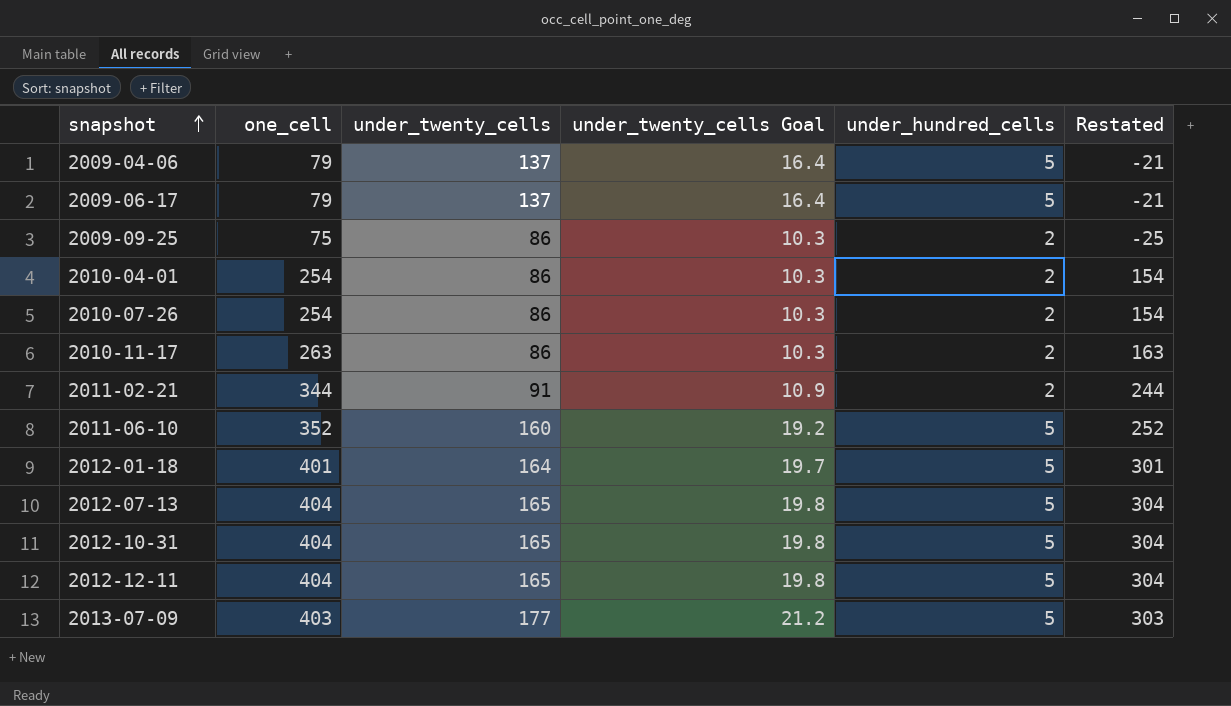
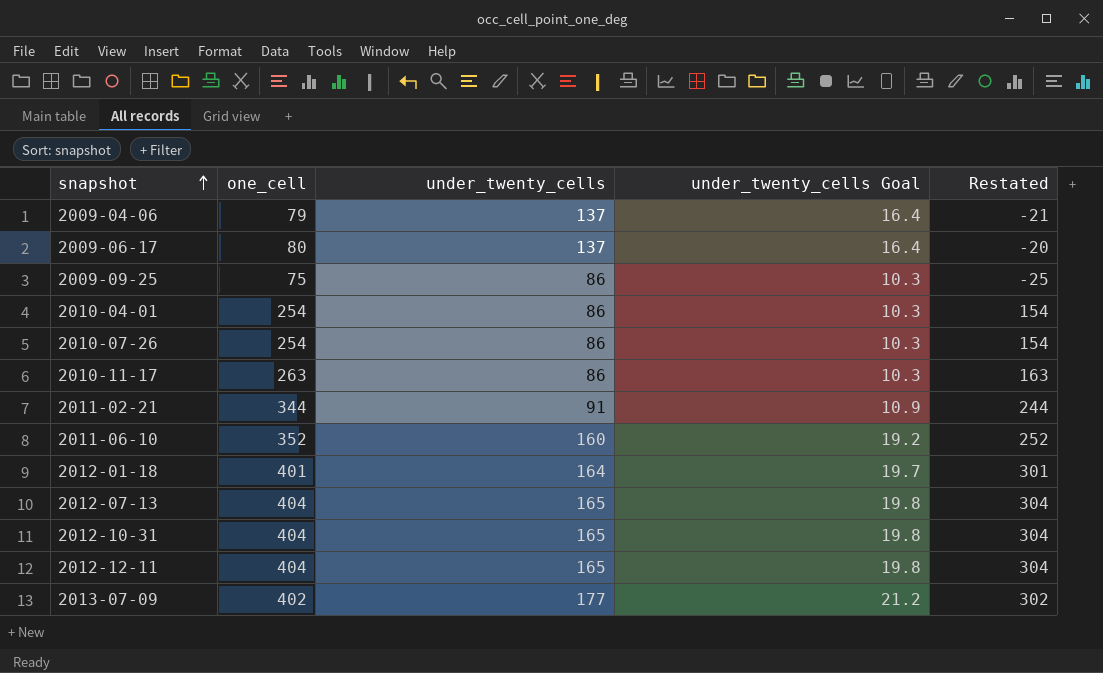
column under_hundred_cells | position: 5 -> none
2009-06-17 | one_cell: 79 -> 80
2009-06-17 | Restated: -21 -> -20
2013-07-09 | one_cell: 403 -> 402
2013-07-09 | Restated: 303 -> 302

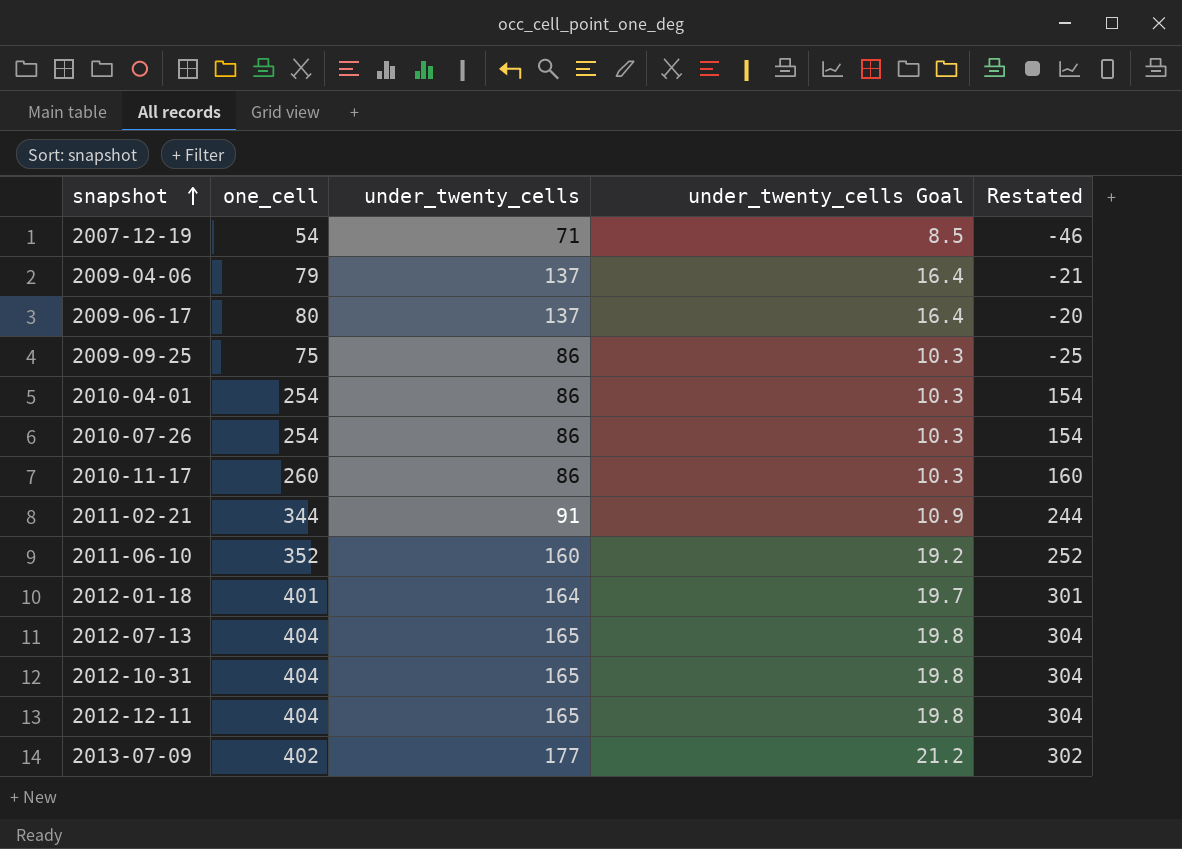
row 2007-12-19: none -> 54 | 71 | 8.5 | -46
2010-11-17 | one_cell: 263 -> 260
2010-11-17 | Restated: 163 -> 160

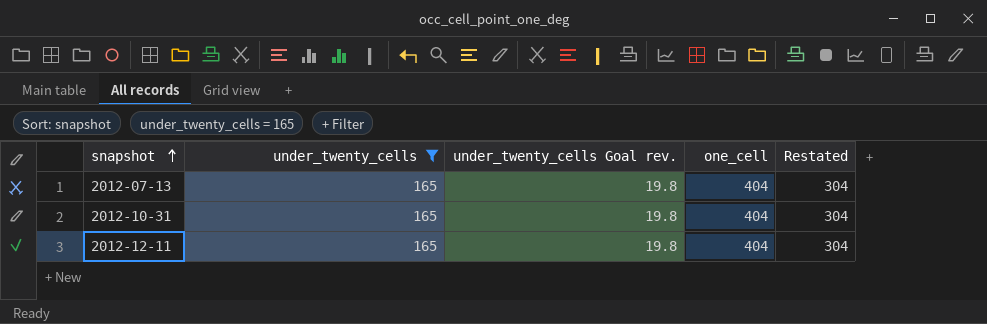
filter: none -> under_twenty_cells = 165
column name: under_twenty_cells Goal -> under_twenty_cells Goal rev.
column one_cell | position: 2 -> 4

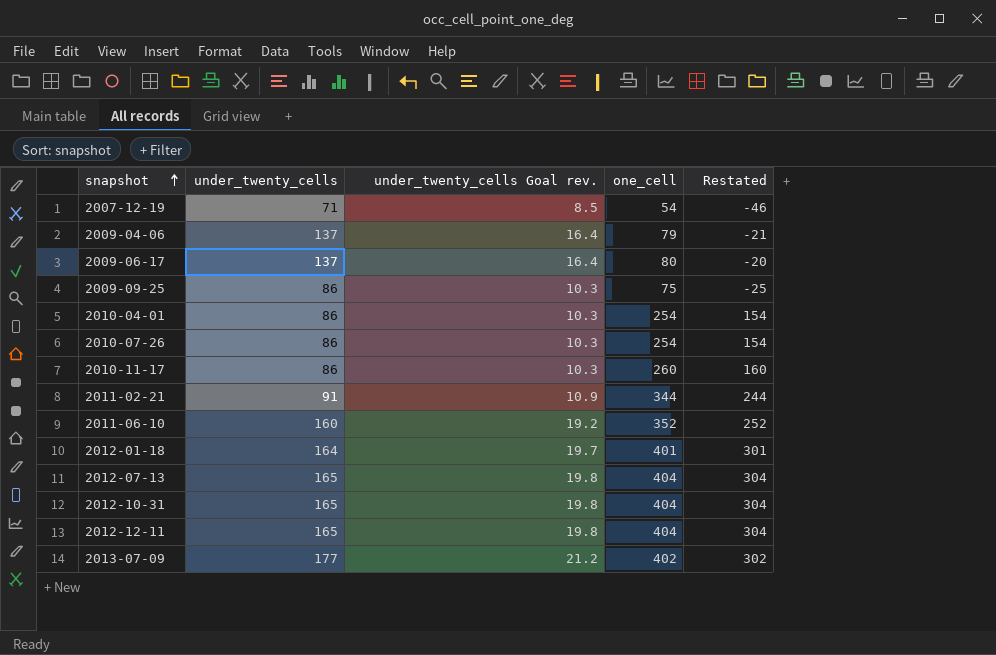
filter: under_twenty_cells = 165 -> none

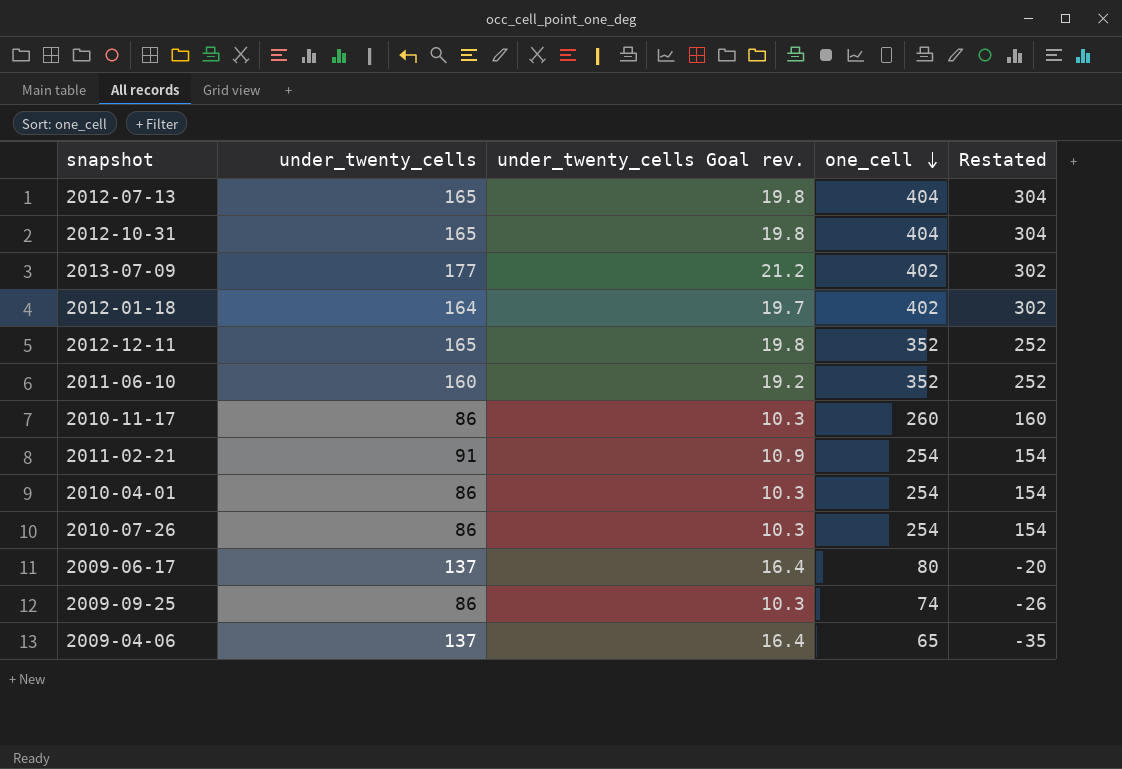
row order: snapshot ascending -> one_cell descending
row 2007-12-19: 71 | 8.5 | 54 | -46 -> none
2012-01-18 | one_cell: 401 -> 402
2012-01-18 | Restated: 301 -> 302
2012-12-11 | one_cell: 404 -> 352
2012-12-11 | Restated: 304 -> 252
2011-02-21 | one_cell: 344 -> 254
2011-02-21 | Restated: 244 -> 154
2009-09-25 | one_cell: 75 -> 74
2009-09-25 | Restated: -25 -> -26
2009-04-06 | one_cell: 79 -> 65
2009-04-06 | Restated: -21 -> -35

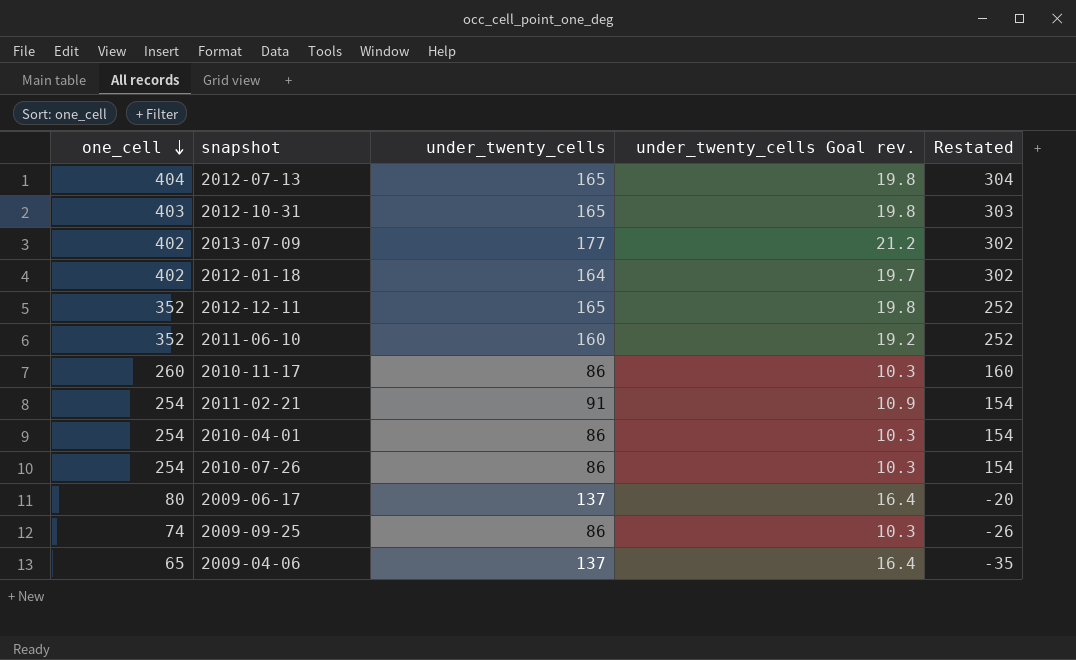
column one_cell | position: 4 -> 1
2012-10-31 | one_cell: 404 -> 403
2012-10-31 | Restated: 304 -> 303

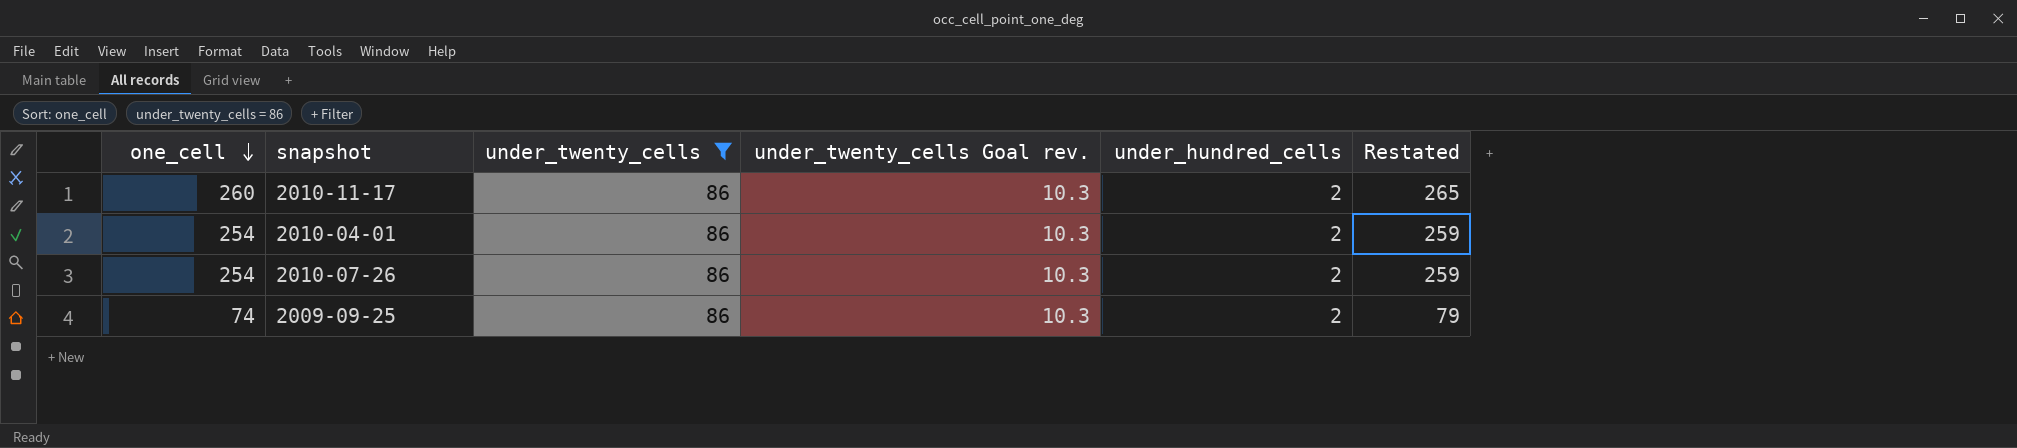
filter: none -> under_twenty_cells = 86
column under_hundred_cells | position: none -> 5
column Restated | formula: [one_cell] - 100 -> [one_cell] + 5

